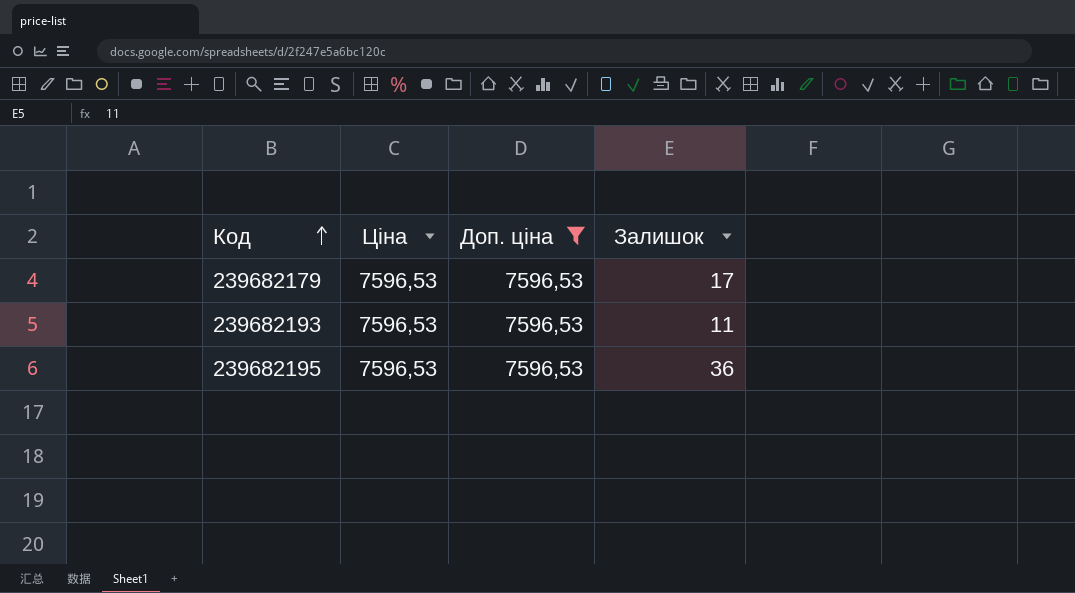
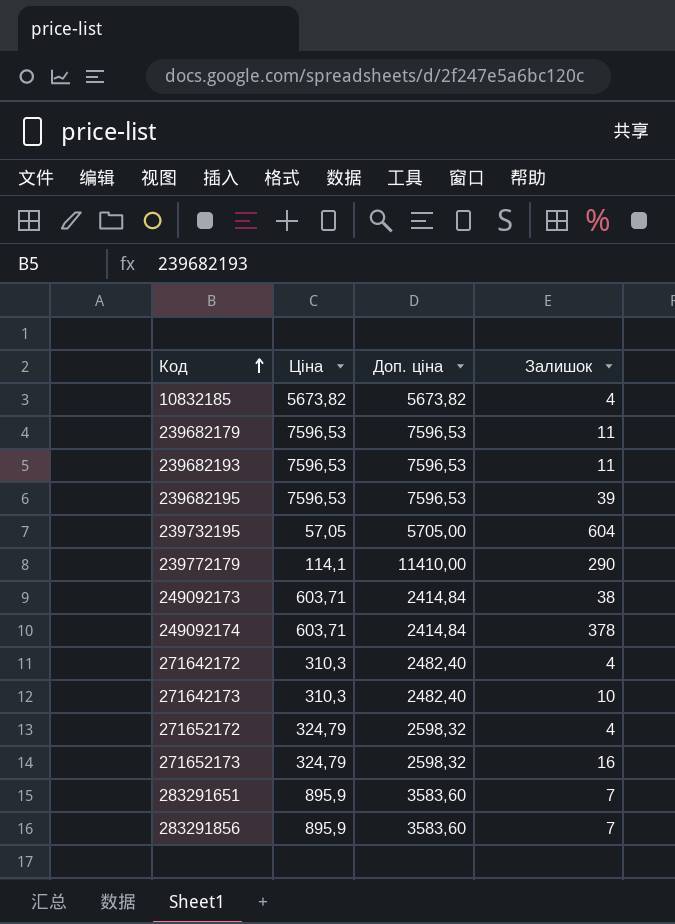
filter: Доп. ціна = 7596,53 -> none
239682179 | Залишок: 17 -> 11
239682195 | Залишок: 36 -> 39

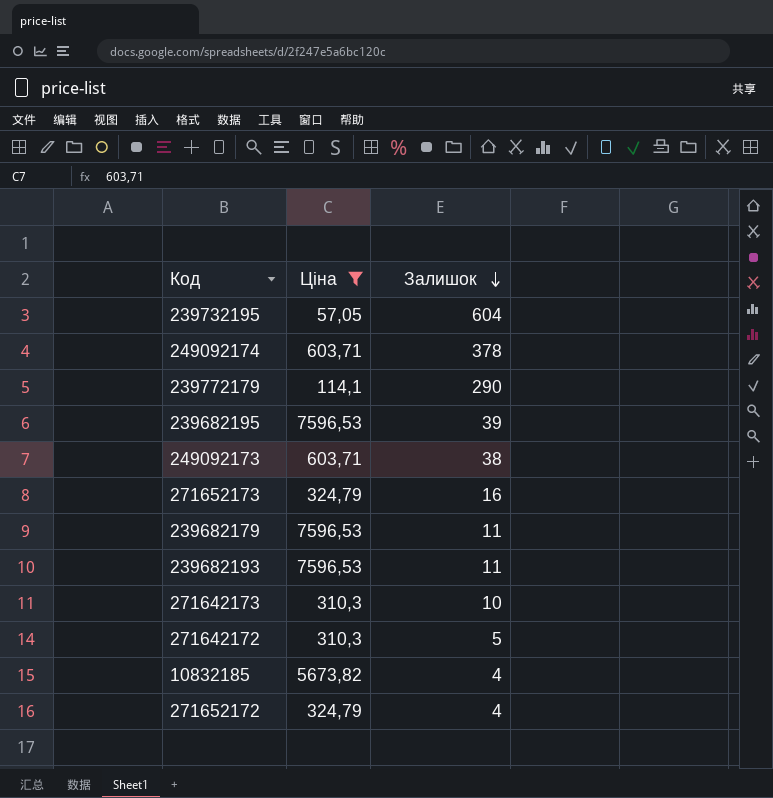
filter: none -> Ціна != 895,9
row order: Код ascending -> Залишок descending
column Доп. ціна | position: 3 -> none
271642172 | Залишок: 4 -> 5

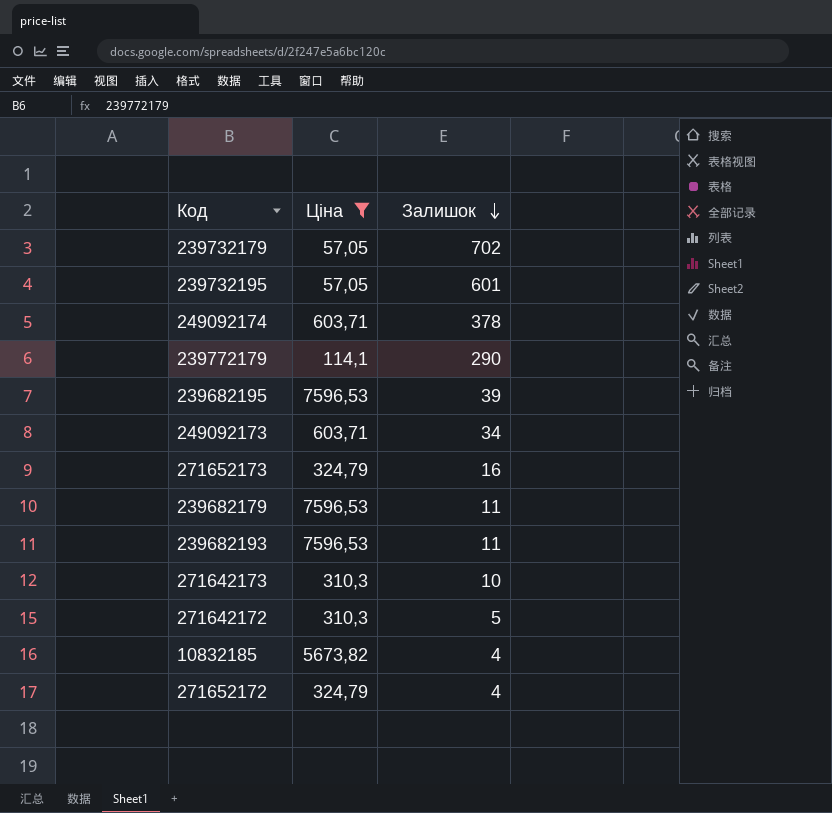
row 239732179: none -> 57,05 | 702
239732195 | Залишок: 604 -> 601
249092173 | Залишок: 38 -> 34

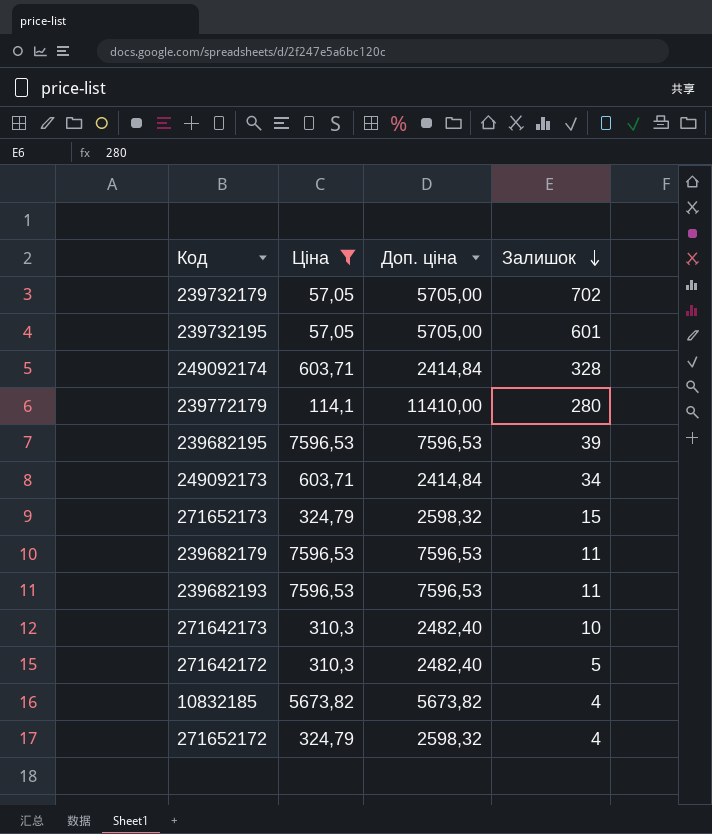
column Доп. ціна | position: none -> 3
249092174 | Залишок: 378 -> 328
239772179 | Залишок: 290 -> 280
271652173 | Залишок: 16 -> 15

